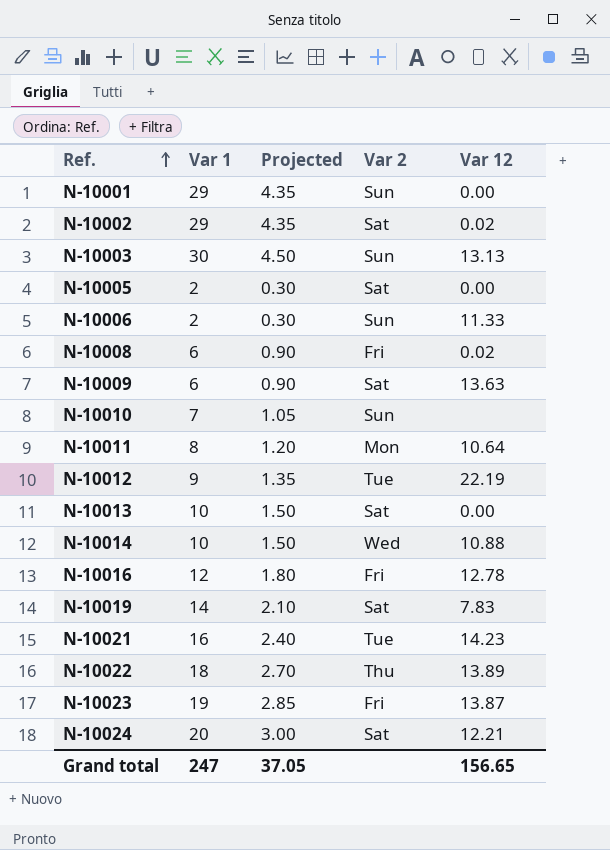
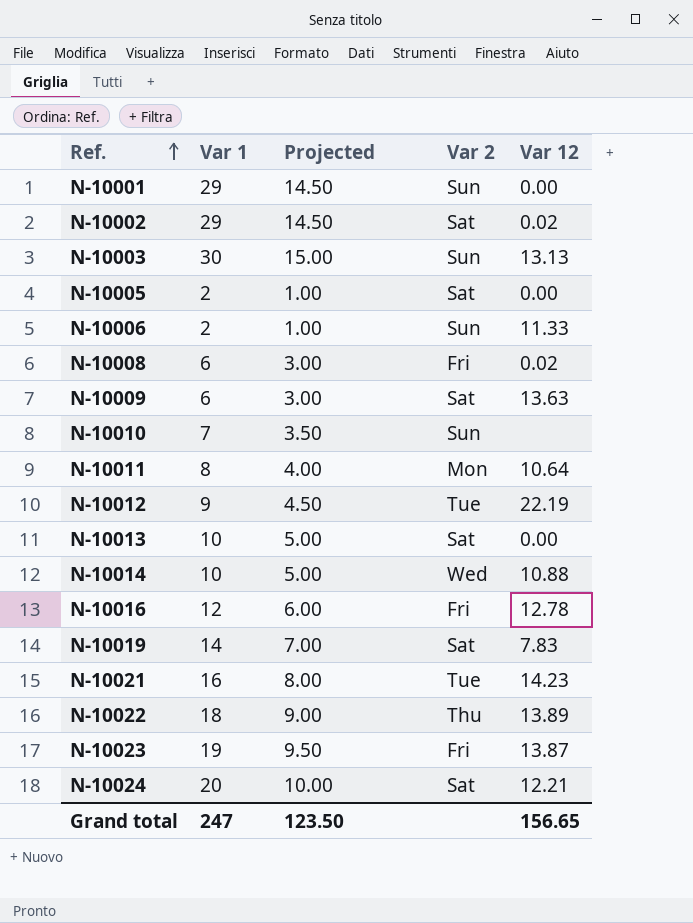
column Projected | formula: [Var 1] * 0.15 -> [Var 1] * 0.5
Grand total | Projected: 37.05 -> 123.50

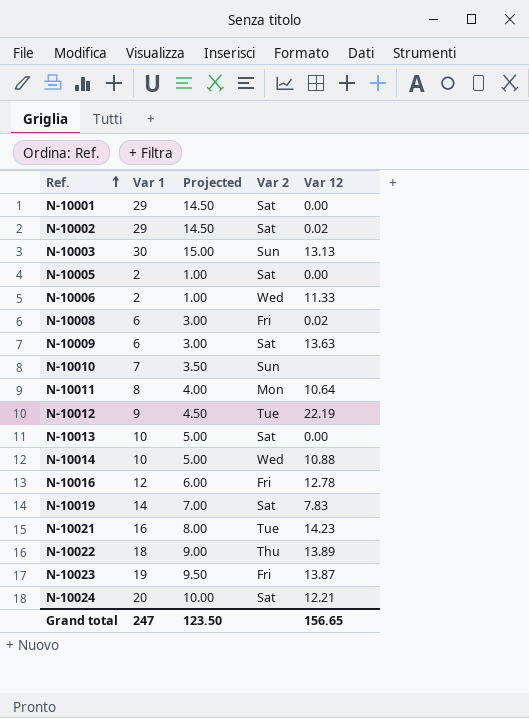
N-10001 | Var 2: Sun -> Sat
N-10006 | Var 2: Sun -> Wed

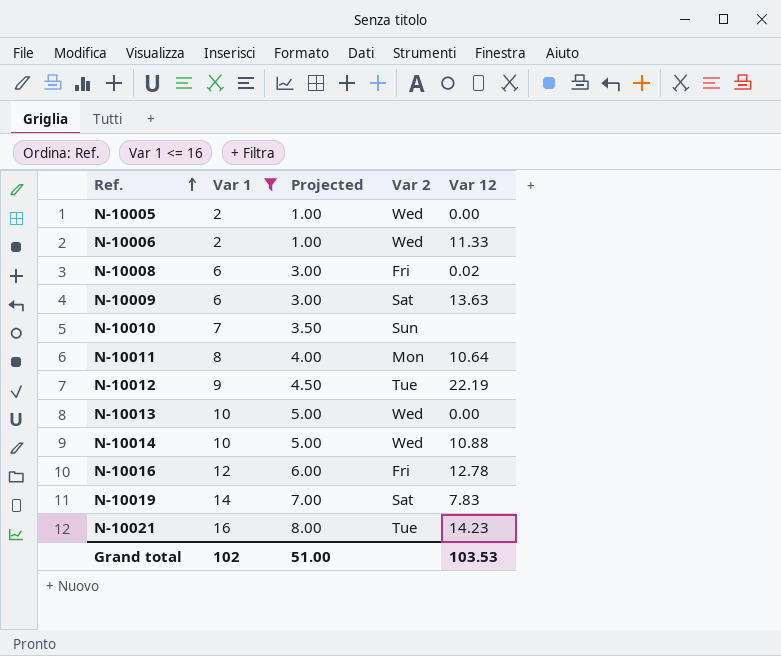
filter: none -> Var 1 <= 16
N-10005 | Var 2: Sat -> Wed
N-10013 | Var 2: Sat -> Wed
Grand total | Var 1: 247 -> 102
Grand total | Projected: 123.50 -> 51.00
Grand total | Var 12: 156.65 -> 103.53

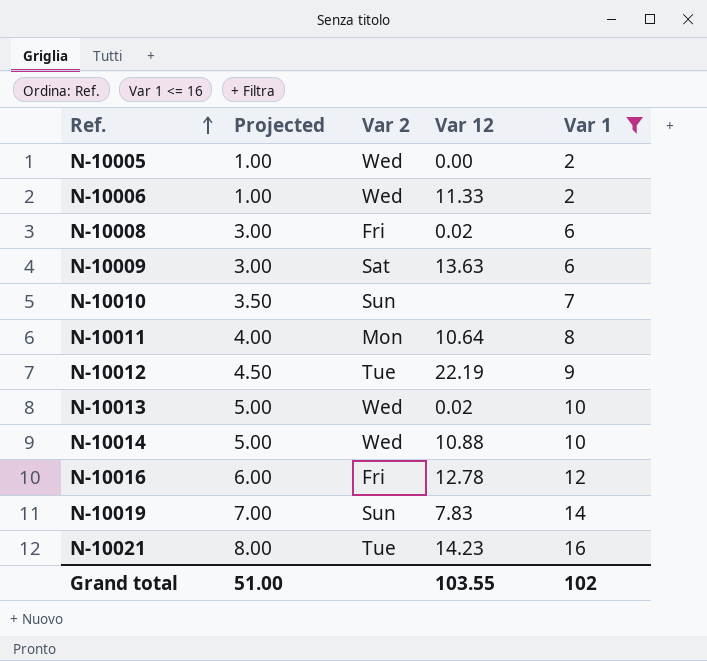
column Var 1 | position: 2 -> 5
N-10013 | Var 12: 0.00 -> 0.02
N-10019 | Var 2: Sat -> Sun
Grand total | Var 12: 103.53 -> 103.55

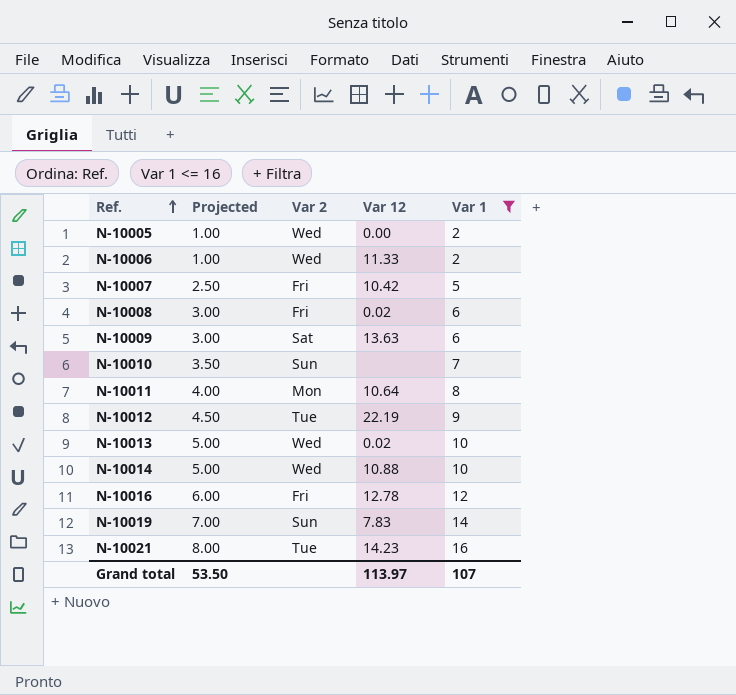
row N-10007: none -> 2.50 | Fri | 10.42 | 5
Grand total | Projected: 51.00 -> 53.50
Grand total | Var 12: 103.55 -> 113.97
Grand total | Var 1: 102 -> 107

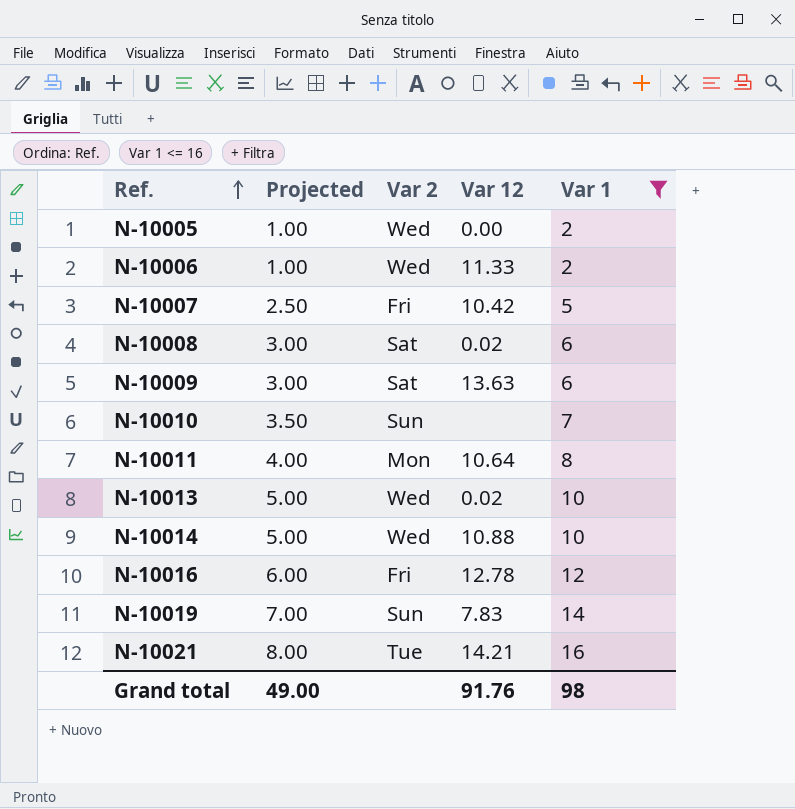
row N-10012: 4.50 | Tue | 22.19 | 9 -> none
N-10008 | Var 2: Fri -> Sat
N-10021 | Var 12: 14.23 -> 14.21
Grand total | Projected: 53.50 -> 49.00
Grand total | Var 12: 113.97 -> 91.76
Grand total | Var 1: 107 -> 98

